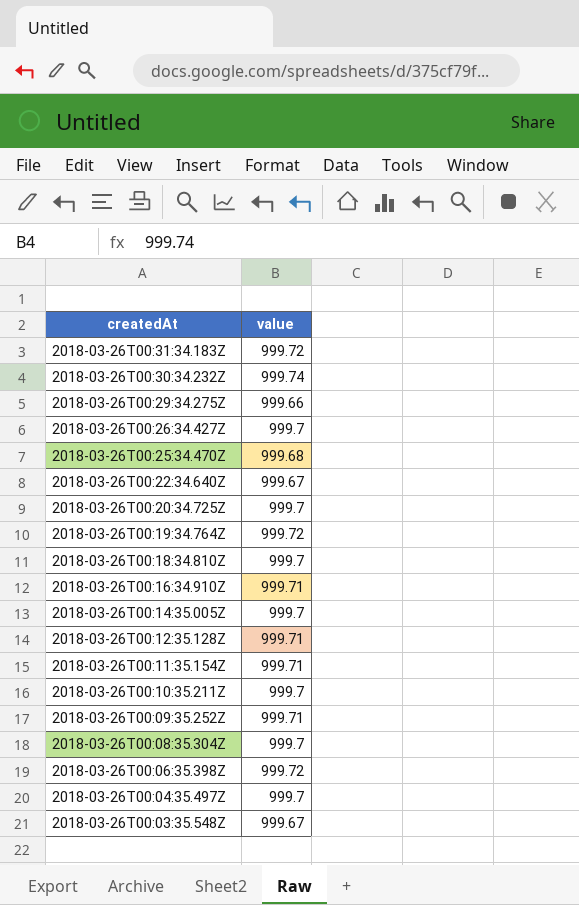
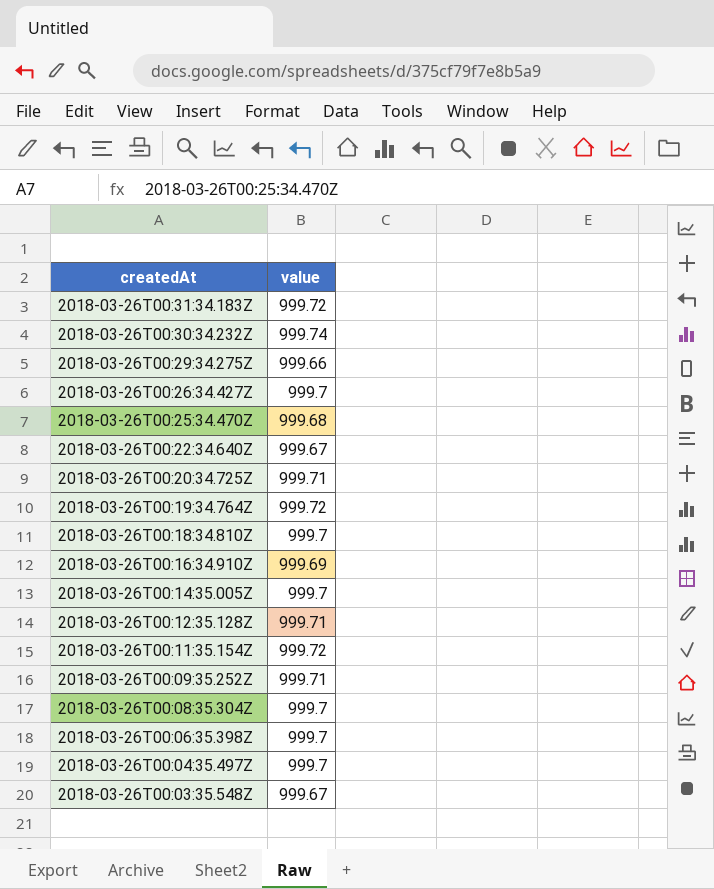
row 2018-03-26T00:10:35.211Z: 999.7 -> none
2018-03-26T00:20:34.725Z | value: 999.7 -> 999.71
2018-03-26T00:16:34.910Z | value: 999.71 -> 999.69
2018-03-26T00:11:35.154Z | value: 999.71 -> 999.72
2018-03-26T00:06:35.398Z | value: 999.72 -> 999.7

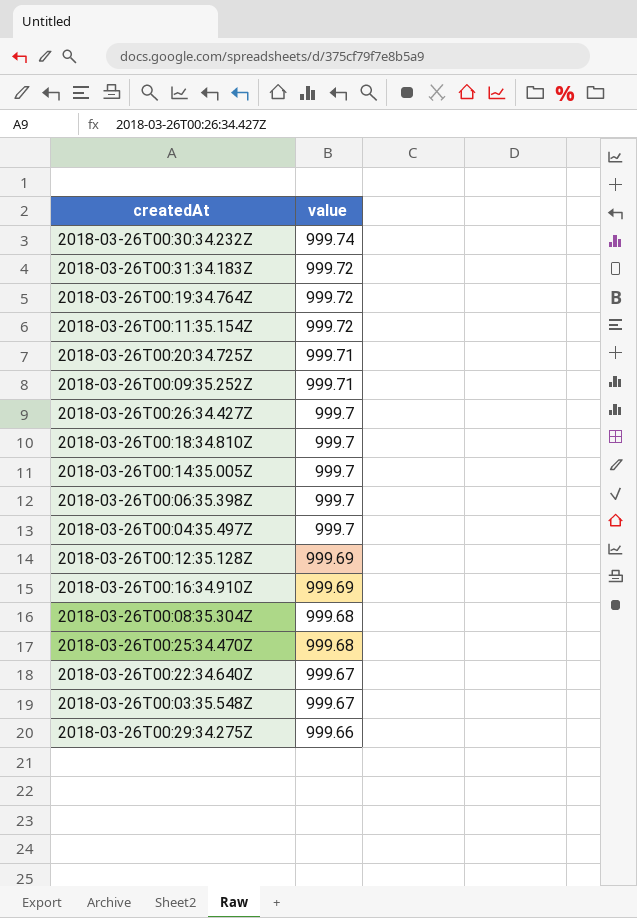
row order: createdAt descending -> value descending
2018-03-26T00:12:35.128Z | value: 999.71 -> 999.69
2018-03-26T00:08:35.304Z | value: 999.7 -> 999.68

